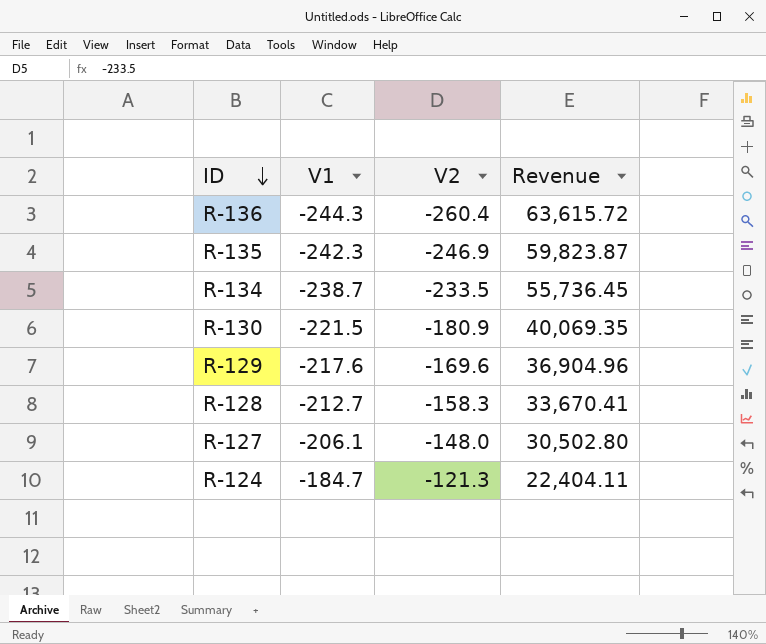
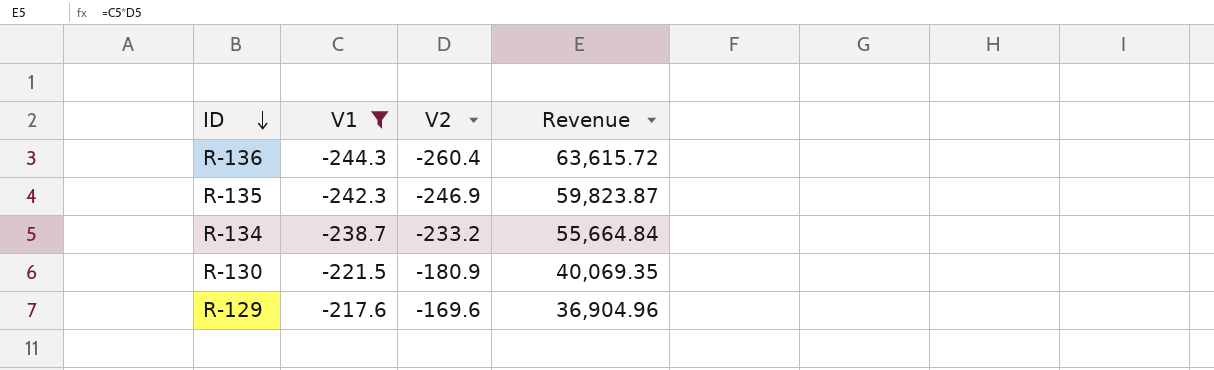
filter: none -> V1 <= -217.6
R-134 | V2: -233.5 -> -233.2
R-134 | Revenue: 55,736.45 -> 55,664.84

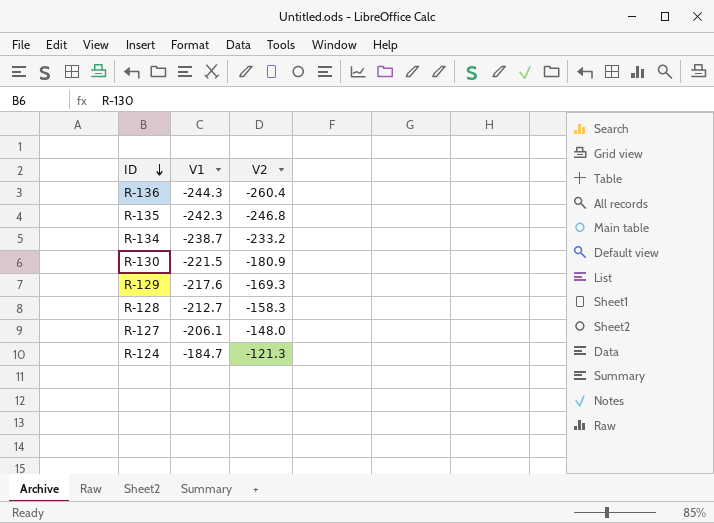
filter: V1 <= -217.6 -> none
column Revenue | formula: [V1] * [V2] -> none
R-135 | V2: -246.9 -> -246.8
R-129 | V2: -169.6 -> -169.3

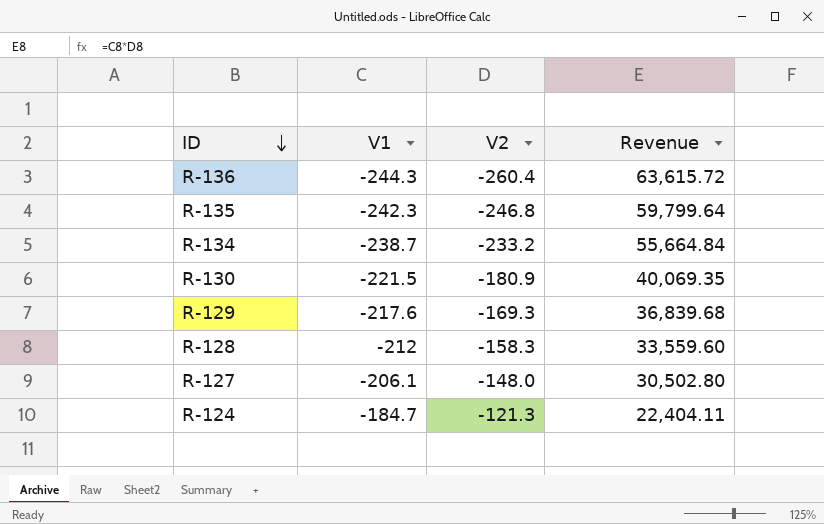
column Revenue | formula: none -> [V1] * [V2]
R-128 | V1: -212.7 -> -212

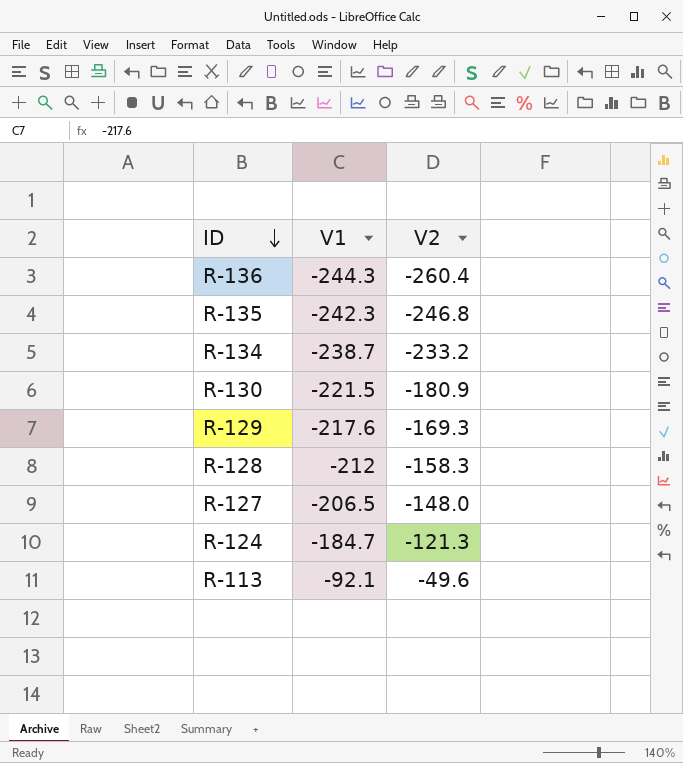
column Revenue | formula: [V1] * [V2] -> none
R-127 | V1: -206.1 -> -206.5
row R-113: none -> -92.1 | -49.6

